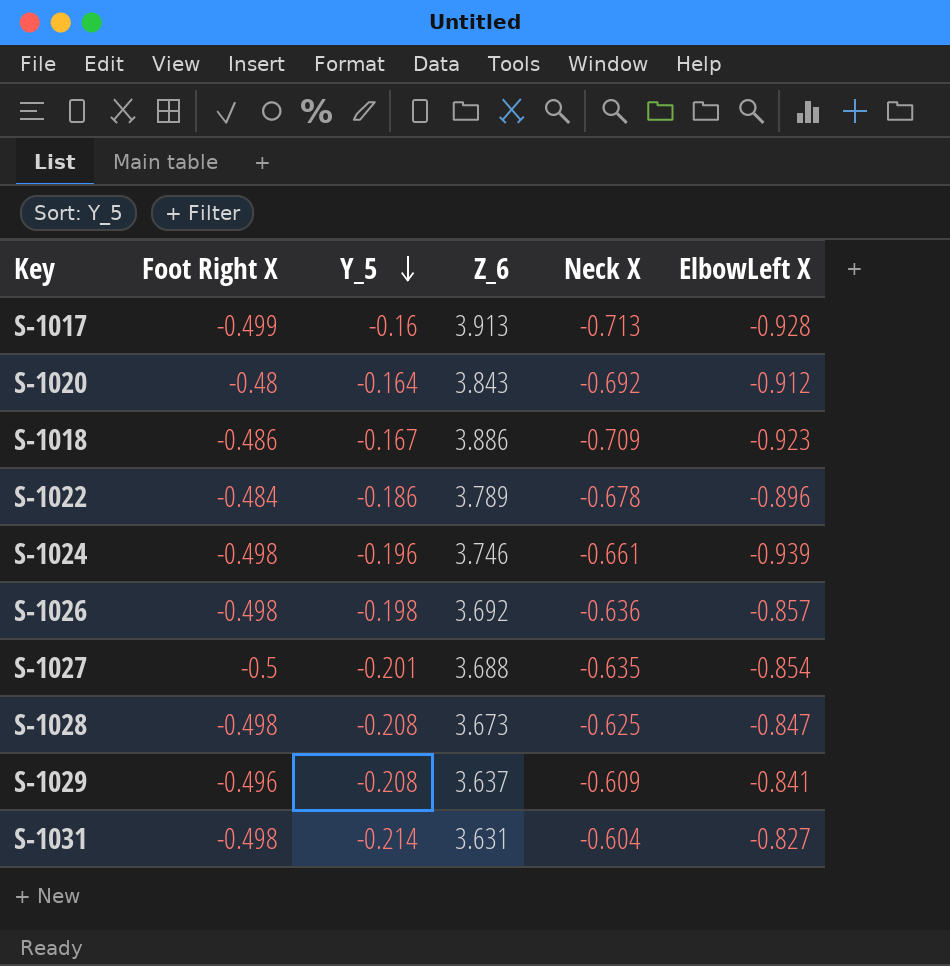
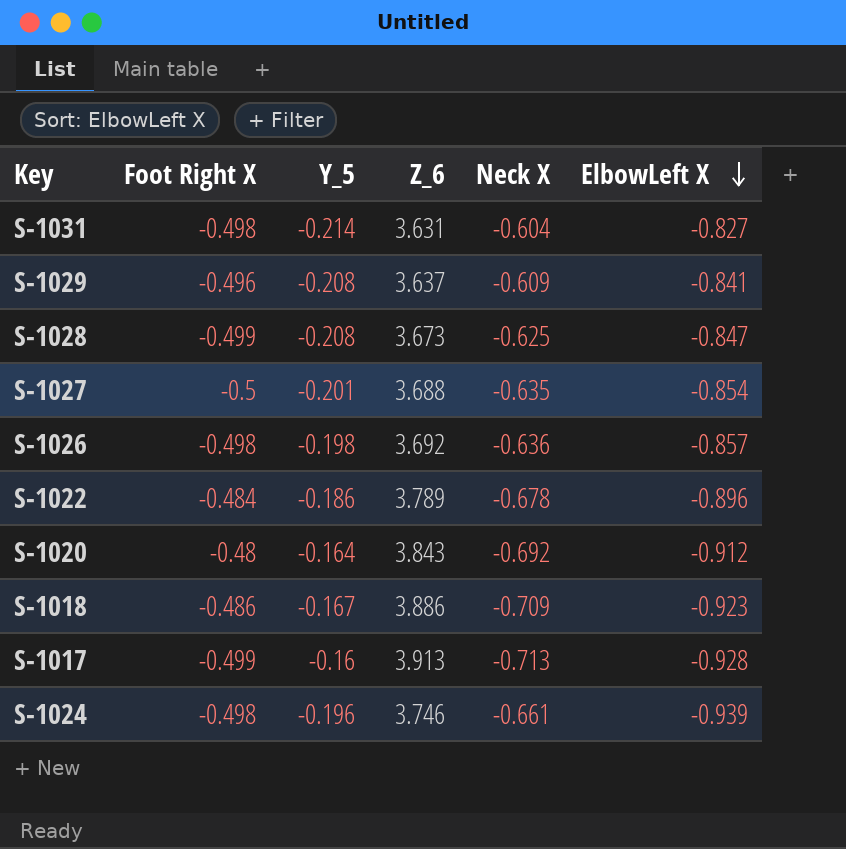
row order: Y_5 descending -> ElbowLeft X descending
S-1028 | Foot Right X: -0.498 -> -0.499

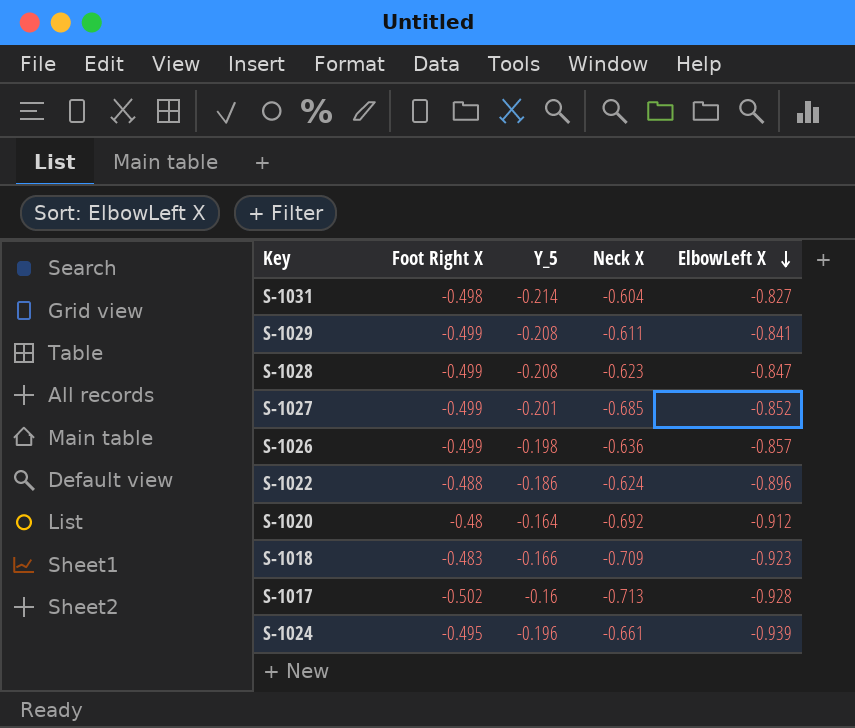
column Z_6 | position: 4 -> none
S-1029 | Foot Right X: -0.496 -> -0.499
S-1029 | Neck X: -0.609 -> -0.611
S-1028 | Neck X: -0.625 -> -0.623
S-1027 | Foot Right X: -0.5 -> -0.499
S-1027 | Neck X: -0.635 -> -0.685
S-1027 | ElbowLeft X: -0.854 -> -0.852
S-1026 | Foot Right X: -0.498 -> -0.499
S-1022 | Foot Right X: -0.484 -> -0.488
S-1022 | Neck X: -0.678 -> -0.624
S-1018 | Foot Right X: -0.486 -> -0.483
S-1018 | Y_5: -0.167 -> -0.166
S-1017 | Foot Right X: -0.499 -> -0.502
S-1024 | Foot Right X: -0.498 -> -0.495

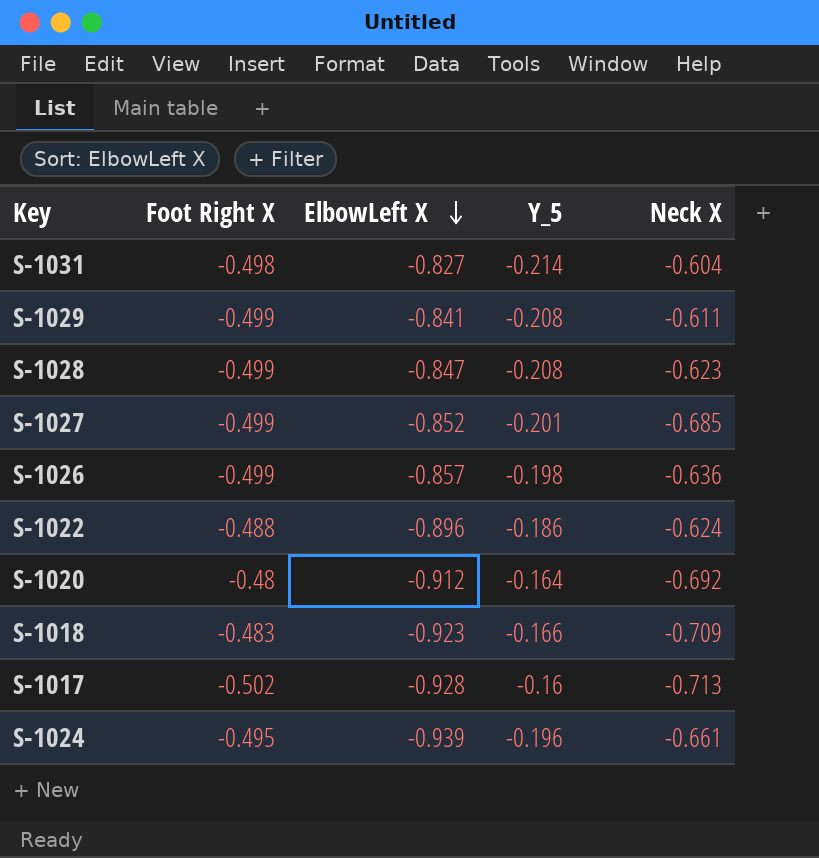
column ElbowLeft X | position: 5 -> 3

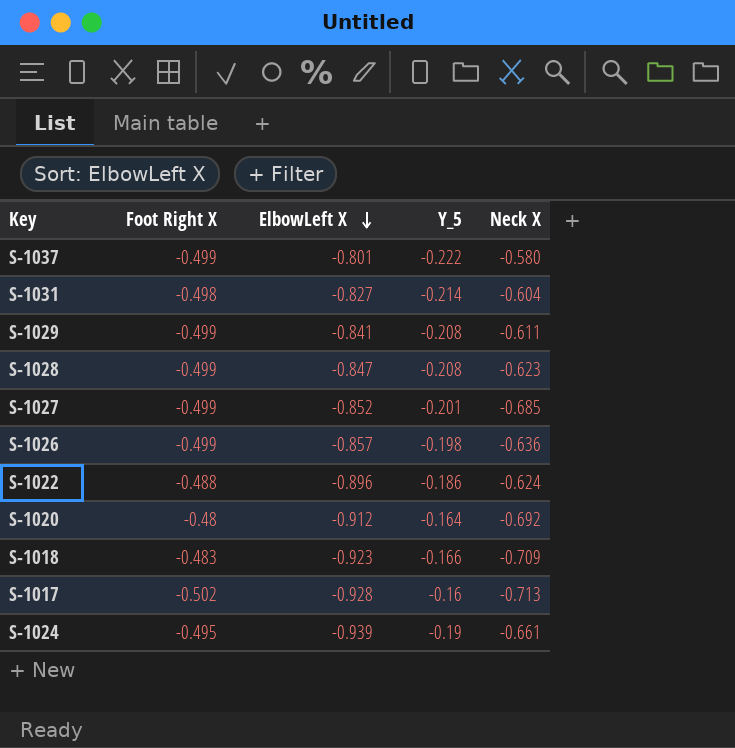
row S-1037: none -> -0.499 | -0.801 | -0.222 | -0.580
S-1024 | Y_5: -0.196 -> -0.19

